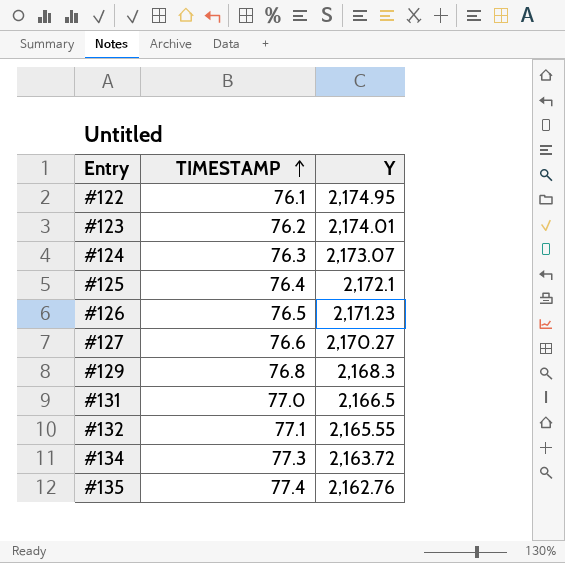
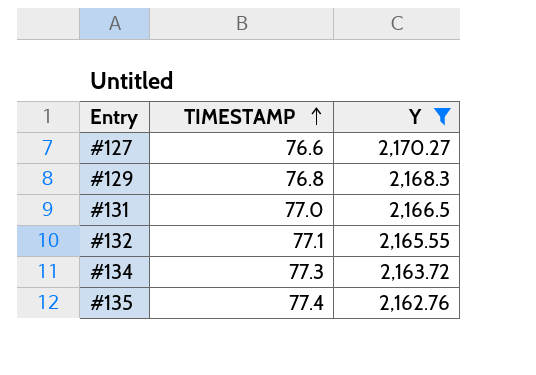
filter: none -> Y <= 2,170.27

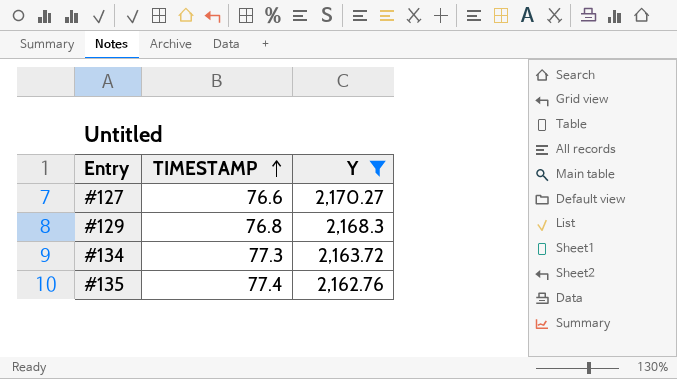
row #131: 77.0 | 2,166.5 -> none
row #132: 77.1 | 2,165.55 -> none

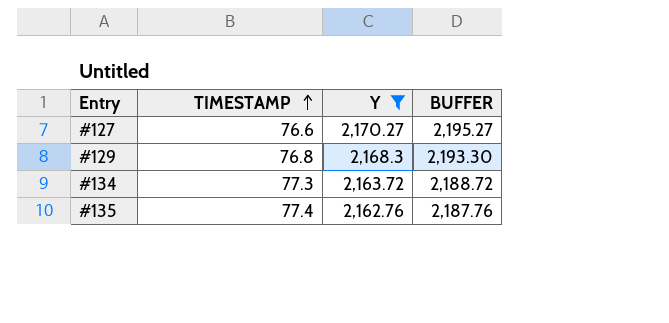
column BUFFER | formula: none -> [Y] + 25

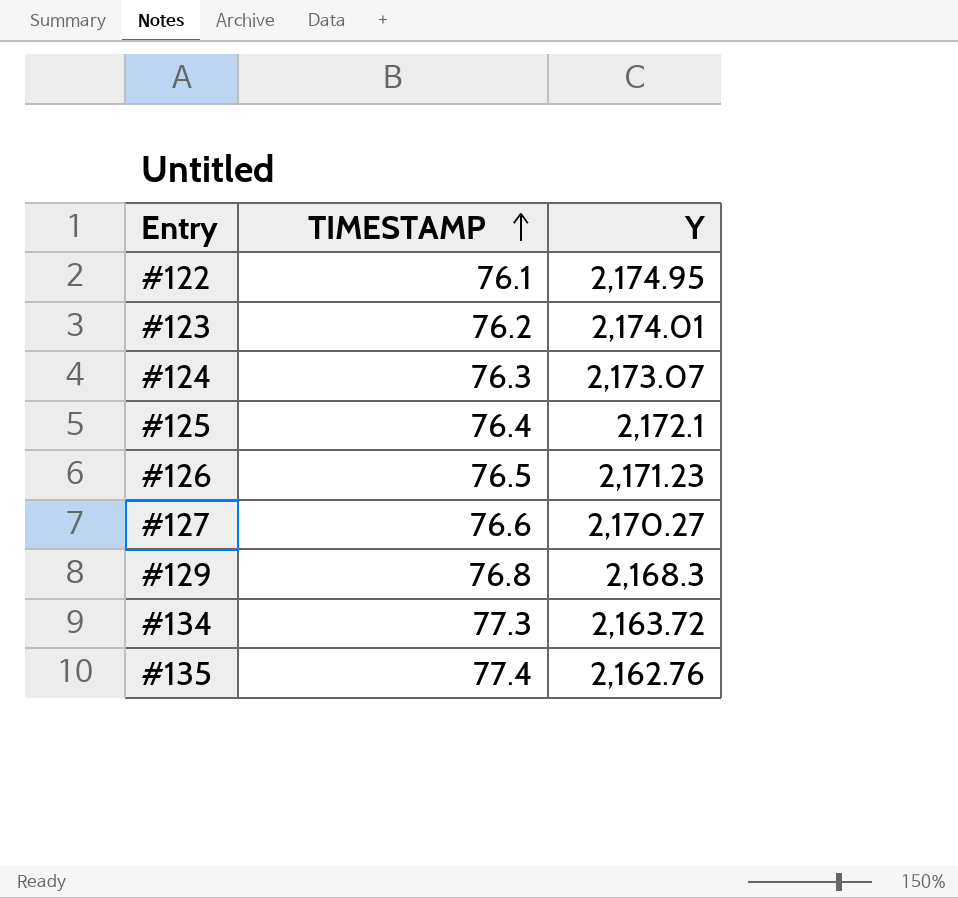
filter: Y <= 2,170.27 -> none
column BUFFER | formula: [Y] + 25 -> none

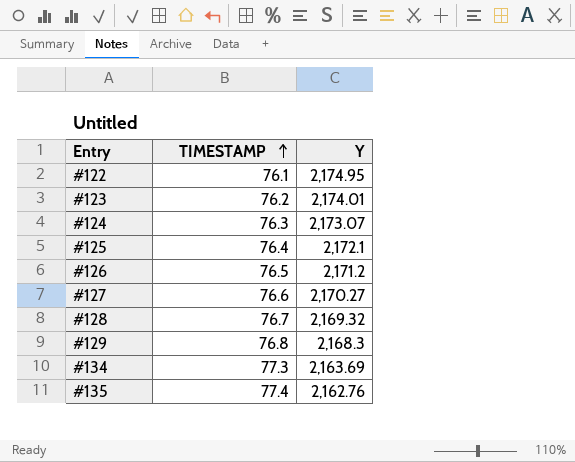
#126 | Y: 2,171.23 -> 2,171.2
row #128: none -> 76.7 | 2,169.32
#134 | Y: 2,163.72 -> 2,163.69

